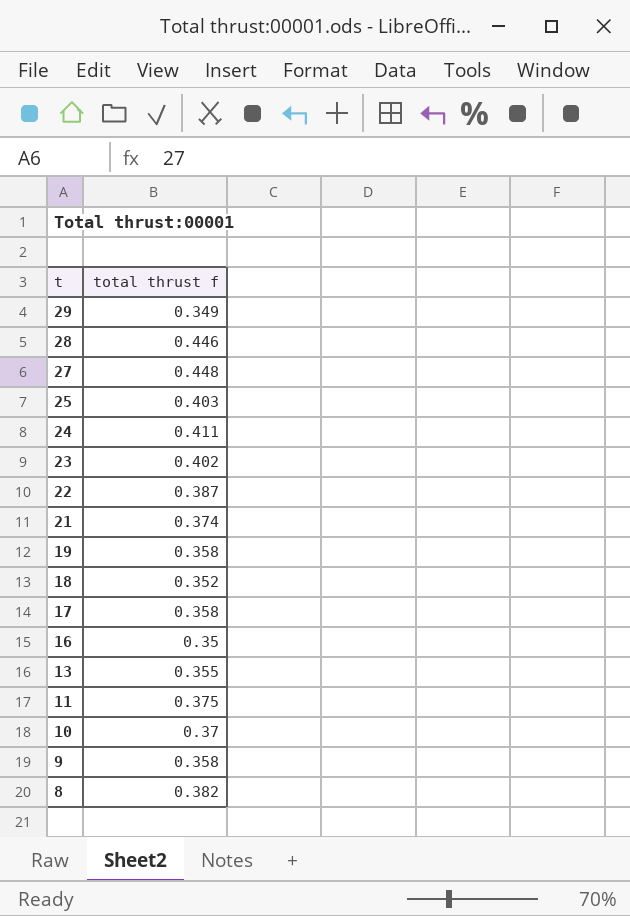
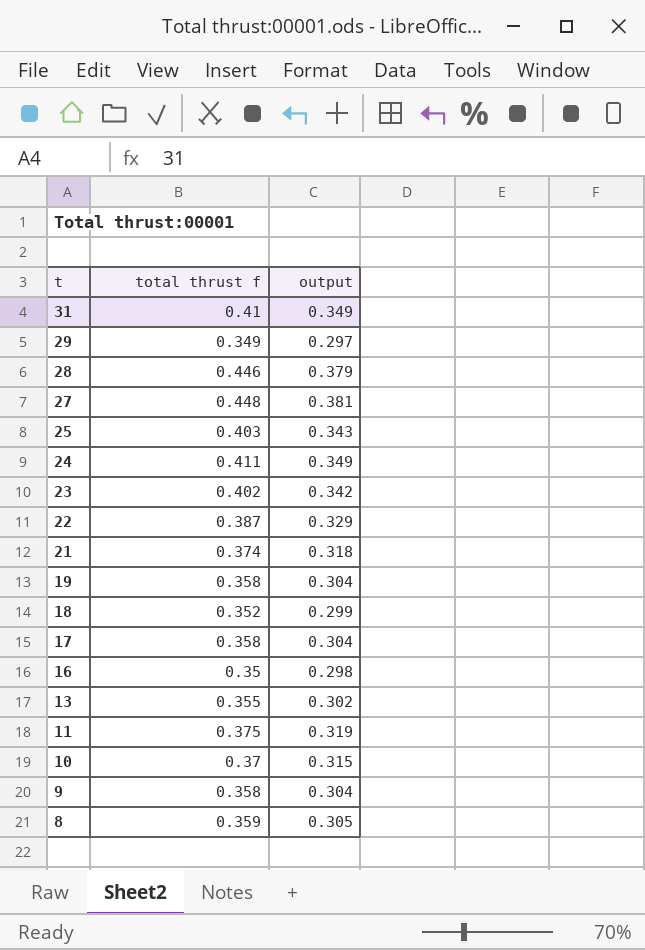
column output | formula: none -> [total thrust f] * 0.85
row 31: none -> 0.41 | 0.349
8 | total thrust f: 0.382 -> 0.359

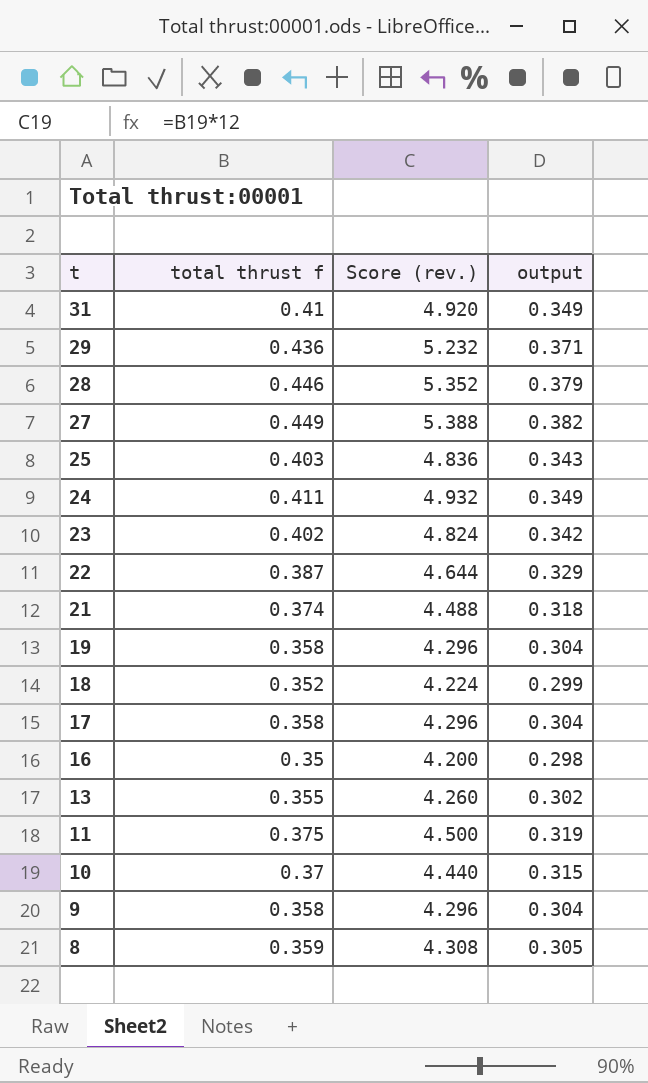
column Score (rev.) | formula: none -> [total thrust f] * 12
29 | total thrust f: 0.349 -> 0.436
29 | output: 0.297 -> 0.371
27 | total thrust f: 0.448 -> 0.449
27 | output: 0.381 -> 0.382

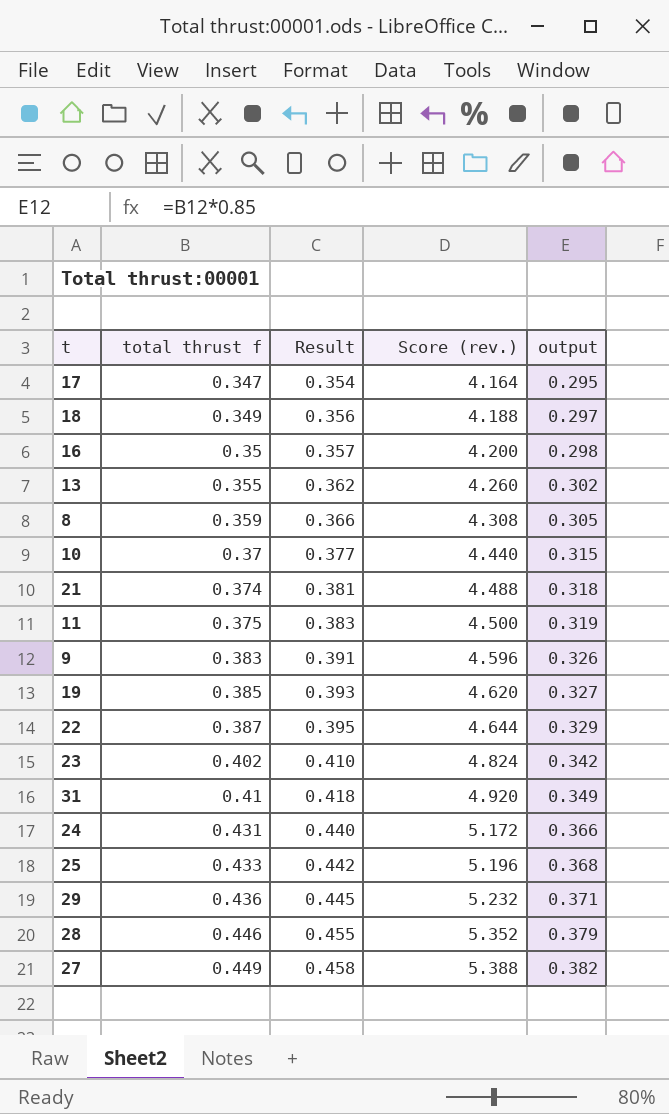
row order: t descending -> total thrust f ascending
column Result | formula: none -> [total thrust f] * 1.02
17 | total thrust f: 0.358 -> 0.347
17 | Score (rev.): 4.296 -> 4.164
17 | output: 0.304 -> 0.295
18 | total thrust f: 0.352 -> 0.349
18 | Score (rev.): 4.224 -> 4.188
18 | output: 0.299 -> 0.297
9 | total thrust f: 0.358 -> 0.383
9 | Score (rev.): 4.296 -> 4.596
9 | output: 0.304 -> 0.326
19 | total thrust f: 0.358 -> 0.385
19 | Score (rev.): 4.296 -> 4.620
19 | output: 0.304 -> 0.327
24 | total thrust f: 0.411 -> 0.431
24 | Score (rev.): 4.932 -> 5.172
24 | output: 0.349 -> 0.366
25 | total thrust f: 0.403 -> 0.433
25 | Score (rev.): 4.836 -> 5.196
25 | output: 0.343 -> 0.368

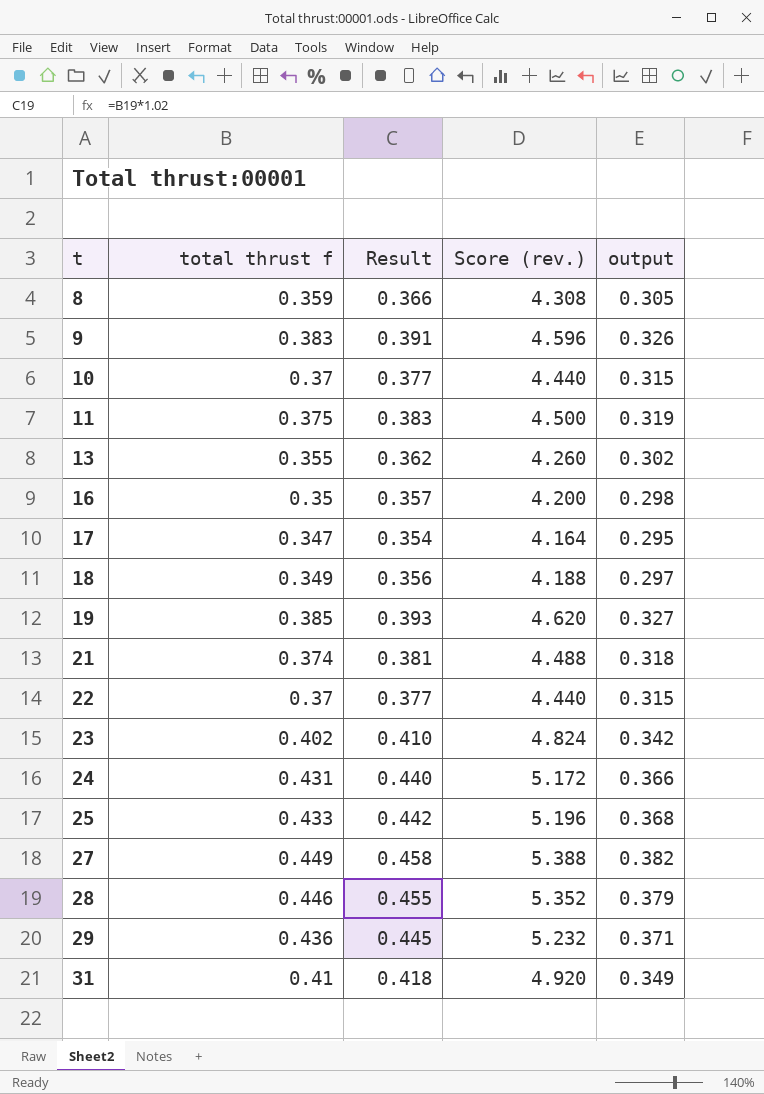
row order: total thrust f ascending -> t ascending
22 | total thrust f: 0.387 -> 0.37
22 | Result: 0.395 -> 0.377
22 | Score (rev.): 4.644 -> 4.440
22 | output: 0.329 -> 0.315

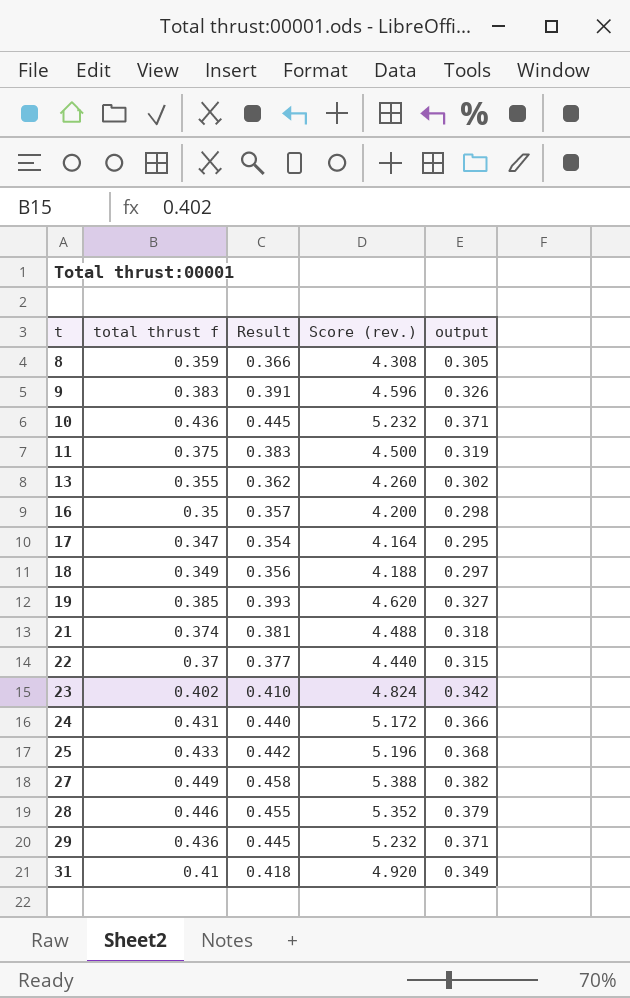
10 | total thrust f: 0.37 -> 0.436
10 | Result: 0.377 -> 0.445
10 | Score (rev.): 4.440 -> 5.232
10 | output: 0.315 -> 0.371

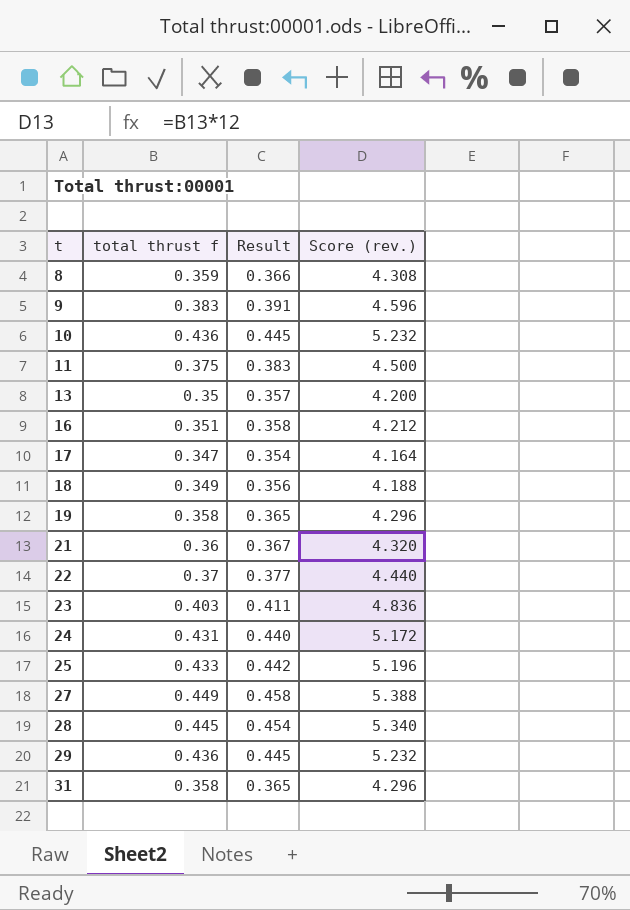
column output | formula: [total thrust f] * 0.85 -> none
13 | total thrust f: 0.355 -> 0.35
13 | Result: 0.362 -> 0.357
13 | Score (rev.): 4.260 -> 4.200
16 | total thrust f: 0.35 -> 0.351
16 | Result: 0.357 -> 0.358
16 | Score (rev.): 4.200 -> 4.212
19 | total thrust f: 0.385 -> 0.358
19 | Result: 0.393 -> 0.365
19 | Score (rev.): 4.620 -> 4.296
21 | total thrust f: 0.374 -> 0.36
21 | Result: 0.381 -> 0.367
21 | Score (rev.): 4.488 -> 4.320
23 | total thrust f: 0.402 -> 0.403
23 | Result: 0.410 -> 0.411
23 | Score (rev.): 4.824 -> 4.836
28 | total thrust f: 0.446 -> 0.445
28 | Result: 0.455 -> 0.454
28 | Score (rev.): 5.352 -> 5.340
31 | total thrust f: 0.41 -> 0.358
31 | Result: 0.418 -> 0.365
31 | Score (rev.): 4.920 -> 4.296

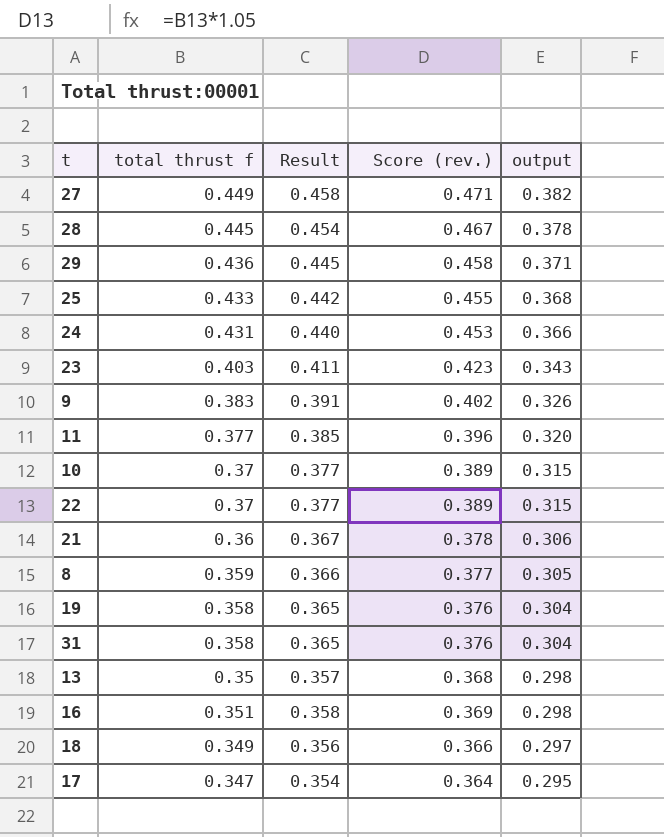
row order: t ascending -> output descending
column Score (rev.) | formula: [total thrust f] * 12 -> [total thrust f] * 1.05
column output | formula: none -> [total thrust f] * 0.85
11 | total thrust f: 0.375 -> 0.377
11 | Result: 0.383 -> 0.385
10 | total thrust f: 0.436 -> 0.37
10 | Result: 0.445 -> 0.377

